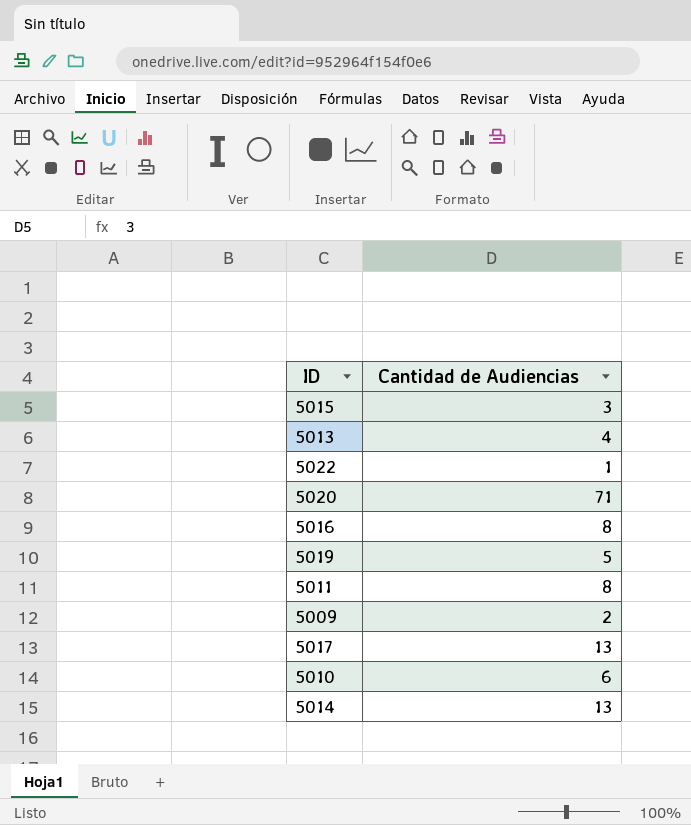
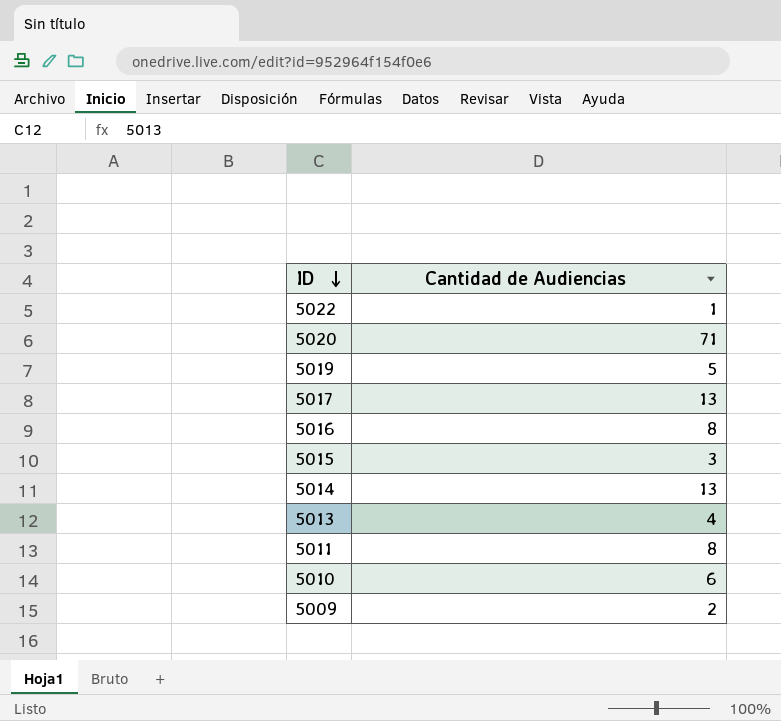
row order: none -> ID descending

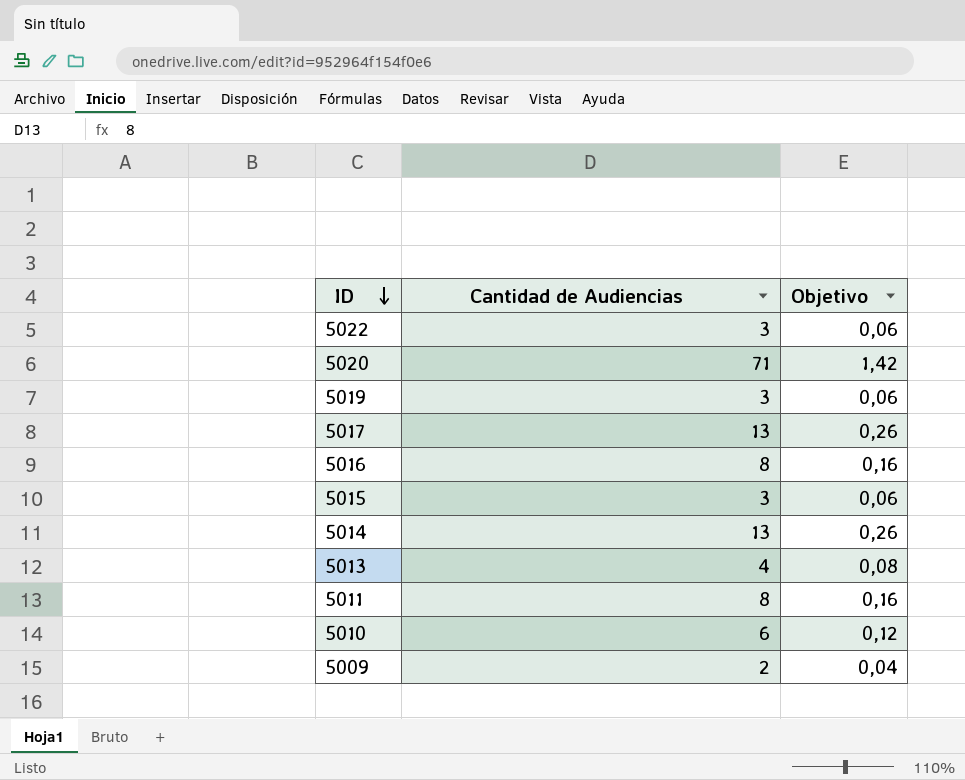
column Objetivo | formula: none -> [Cantidad de Audiencias] * 0,02
5022 | Cantidad de Audiencias: 1 -> 3
5019 | Cantidad de Audiencias: 5 -> 3

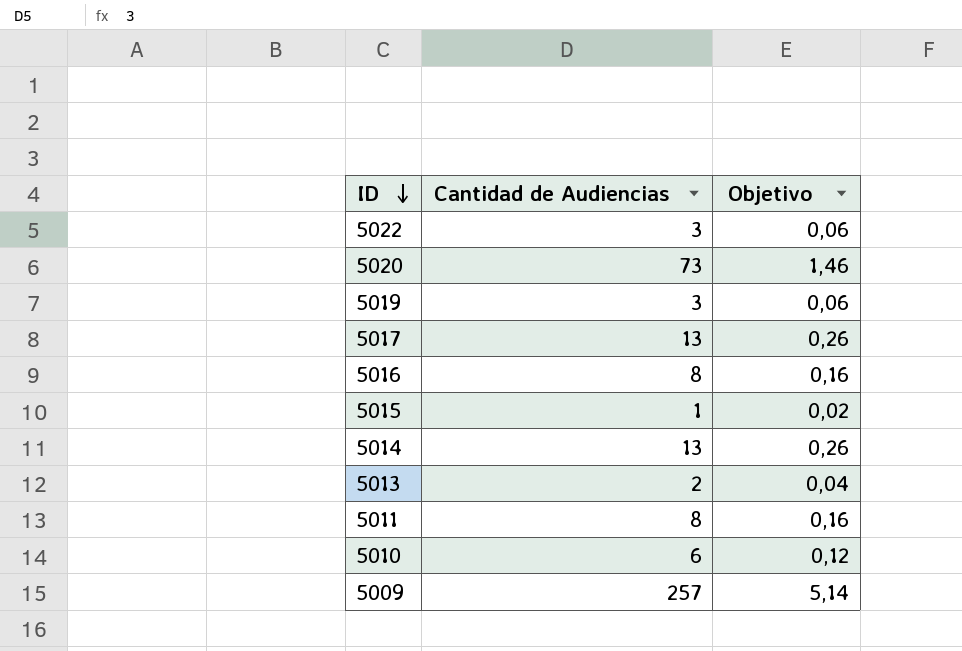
5020 | Cantidad de Audiencias: 71 -> 73
5020 | Objetivo: 1,42 -> 1,46
5015 | Cantidad de Audiencias: 3 -> 1
5015 | Objetivo: 0,06 -> 0,02
5013 | Cantidad de Audiencias: 4 -> 2
5013 | Objetivo: 0,08 -> 0,04
5009 | Cantidad de Audiencias: 2 -> 257
5009 | Objetivo: 0,04 -> 5,14

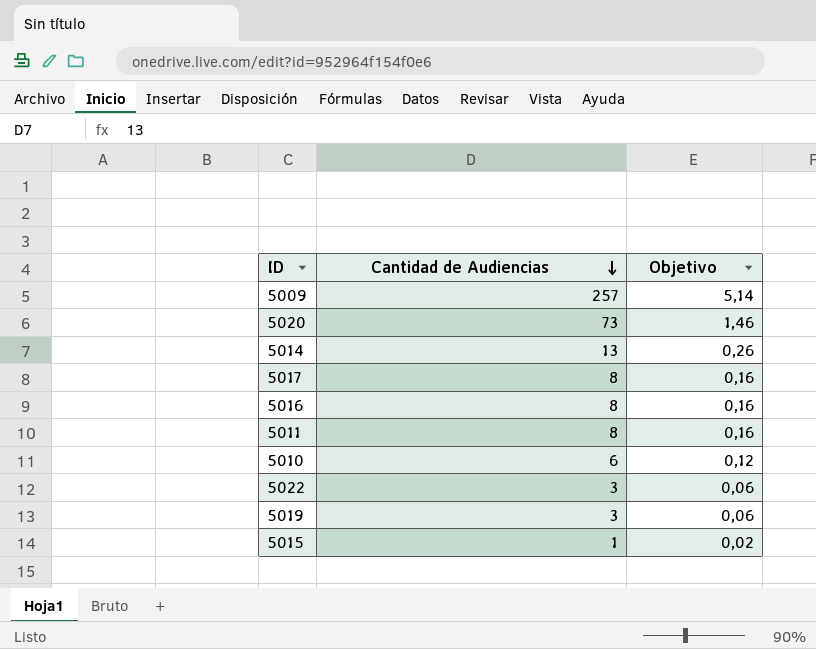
row order: ID descending -> Cantidad de Audiencias descending
row 5013: 2 | 0,04 -> none
5017 | Cantidad de Audiencias: 13 -> 8
5017 | Objetivo: 0,26 -> 0,16

